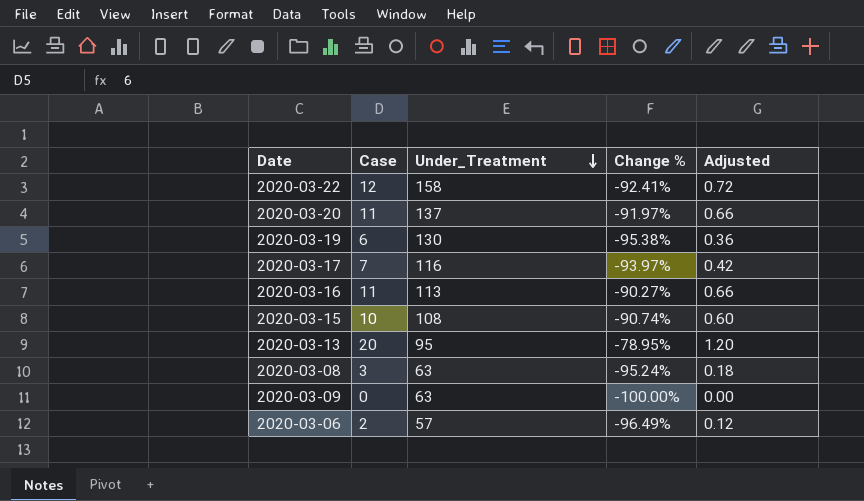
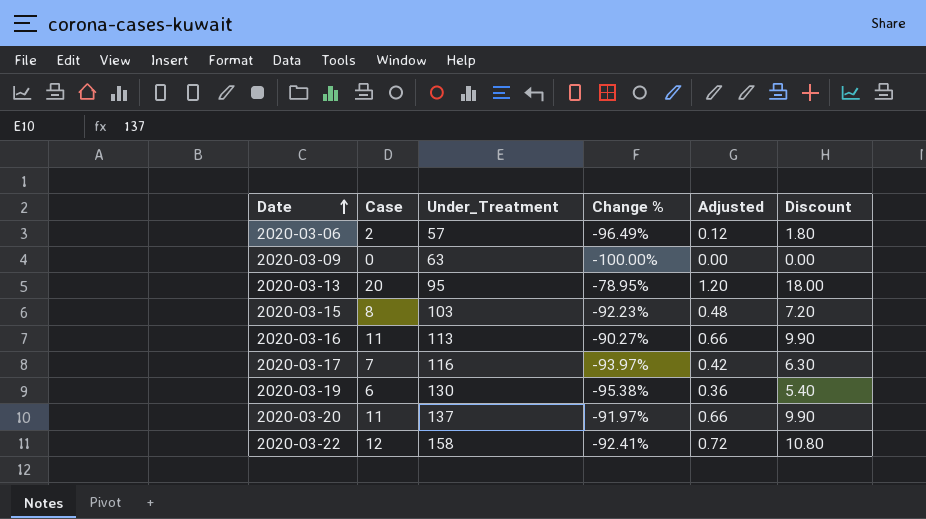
row order: Under_Treatment descending -> Date ascending
column Discount | formula: none -> [Case] * 0.9
row 2020-03-08: 3 | 63 | -95.24% | 0.18 -> none
2020-03-15 | Case: 10 -> 8
2020-03-15 | Under_Treatment: 108 -> 103
2020-03-15 | Change %: -90.74% -> -92.23%
2020-03-15 | Adjusted: 0.60 -> 0.48

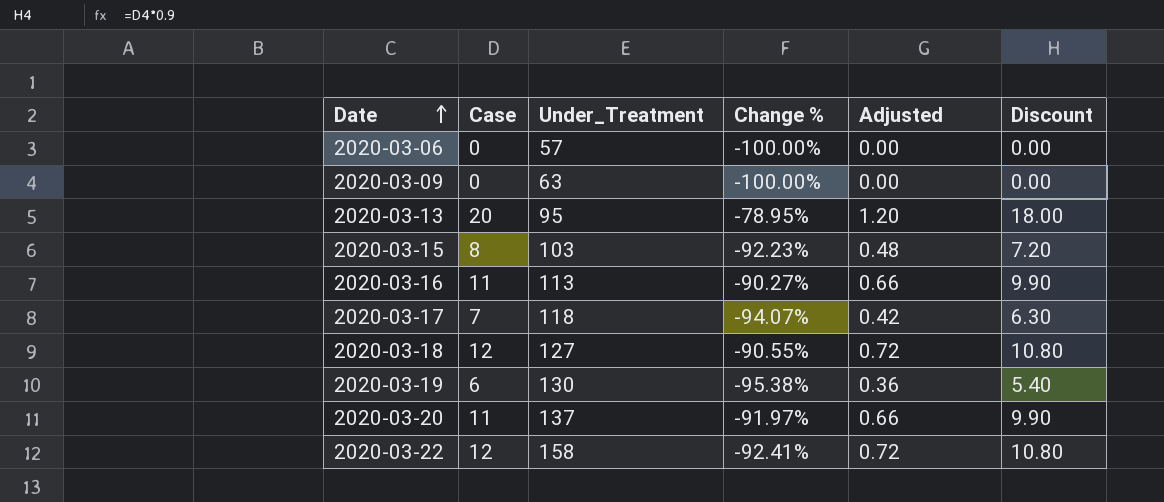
2020-03-06 | Case: 2 -> 0
2020-03-06 | Change %: -96.49% -> -100.00%
2020-03-06 | Adjusted: 0.12 -> 0.00
2020-03-06 | Discount: 1.80 -> 0.00
2020-03-17 | Under_Treatment: 116 -> 118
2020-03-17 | Change %: -93.97% -> -94.07%
row 2020-03-18: none -> 12 | 127 | -90.55% | 0.72 | 10.80

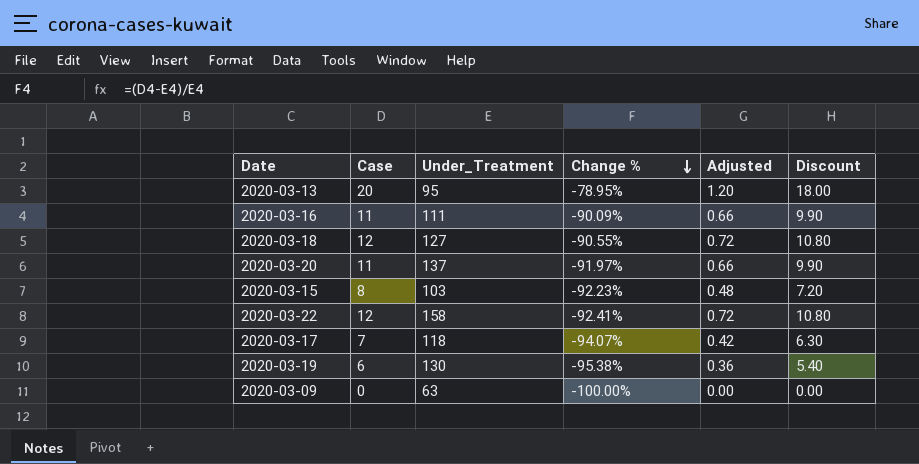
row order: Date ascending -> Change % descending
row 2020-03-06: 0 | 57 | -100.00% | 0.00 | 0.00 -> none
2020-03-16 | Under_Treatment: 113 -> 111
2020-03-16 | Change %: -90.27% -> -90.09%

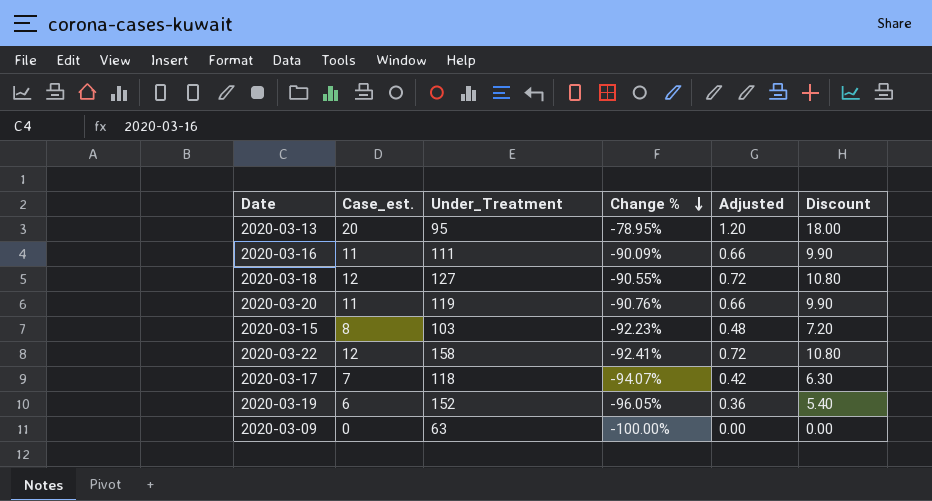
column name: Case -> Case_est.
2020-03-20 | Under_Treatment: 137 -> 119
2020-03-20 | Change %: -91.97% -> -90.76%
2020-03-19 | Under_Treatment: 130 -> 152
2020-03-19 | Change %: -95.38% -> -96.05%

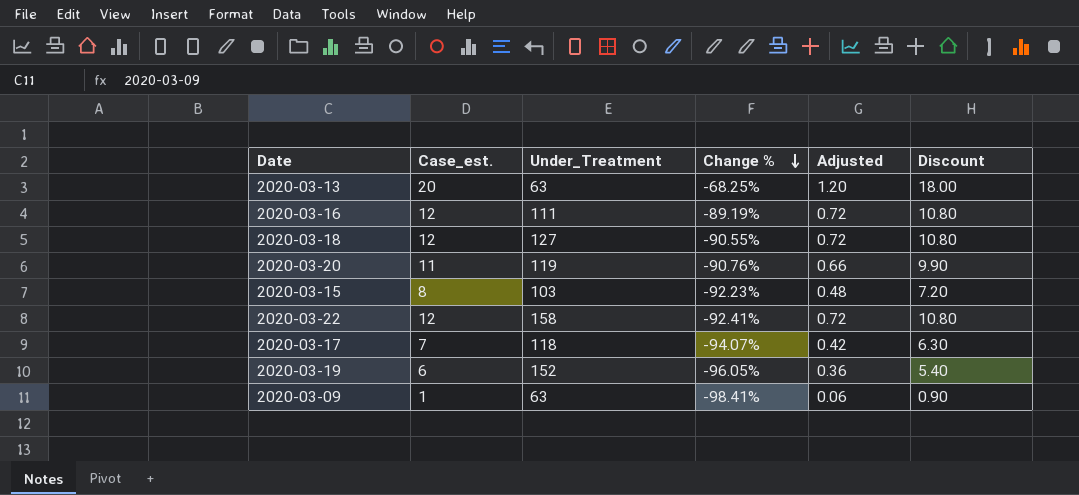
2020-03-13 | Under_Treatment: 95 -> 63
2020-03-13 | Change %: -78.95% -> -68.25%
2020-03-16 | Case_est.: 11 -> 12
2020-03-16 | Change %: -90.09% -> -89.19%
2020-03-16 | Adjusted: 0.66 -> 0.72
2020-03-16 | Discount: 9.90 -> 10.80
2020-03-09 | Case_est.: 0 -> 1
2020-03-09 | Change %: -100.00% -> -98.41%
2020-03-09 | Adjusted: 0.00 -> 0.06
2020-03-09 | Discount: 0.00 -> 0.90

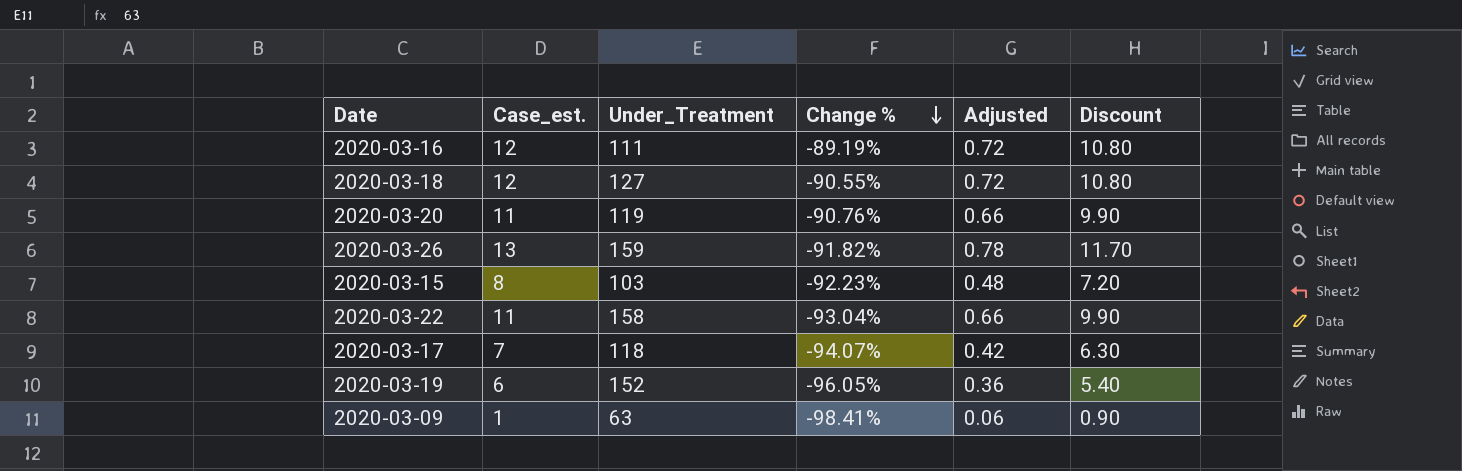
row 2020-03-13: 20 | 63 | -68.25% | 1.20 | 18.00 -> none
row 2020-03-26: none -> 13 | 159 | -91.82% | 0.78 | 11.70
2020-03-22 | Case_est.: 12 -> 11
2020-03-22 | Change %: -92.41% -> -93.04%
2020-03-22 | Adjusted: 0.72 -> 0.66
2020-03-22 | Discount: 10.80 -> 9.90

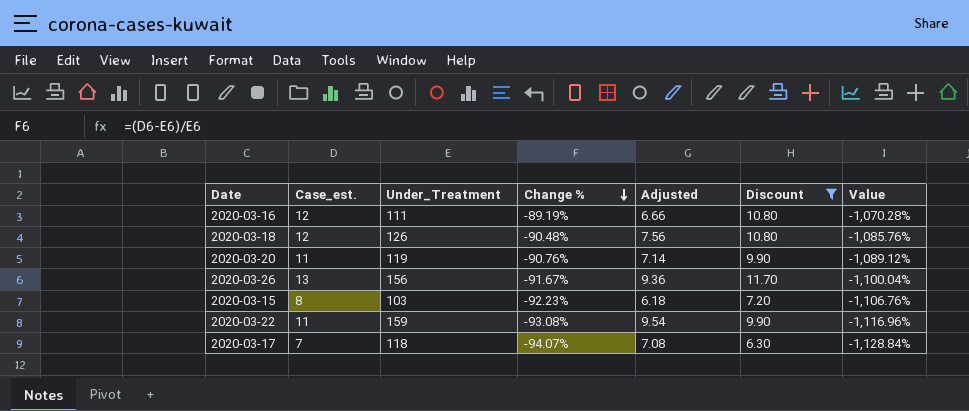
filter: none -> Discount >= 6.30
column Adjusted | formula: [Case_est.] * 0.06 -> [Under_Treatment] * 0.06
column Value | formula: none -> [Change %] * 12
2020-03-18 | Under_Treatment: 127 -> 126
2020-03-18 | Change %: -90.55% -> -90.48%
2020-03-26 | Under_Treatment: 159 -> 156
2020-03-26 | Change %: -91.82% -> -91.67%
2020-03-22 | Under_Treatment: 158 -> 159
2020-03-22 | Change %: -93.04% -> -93.08%

